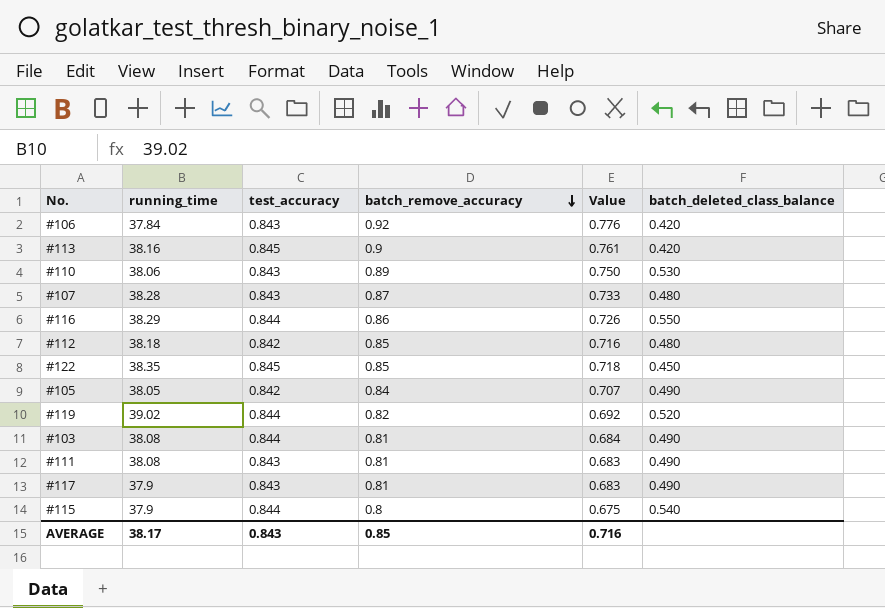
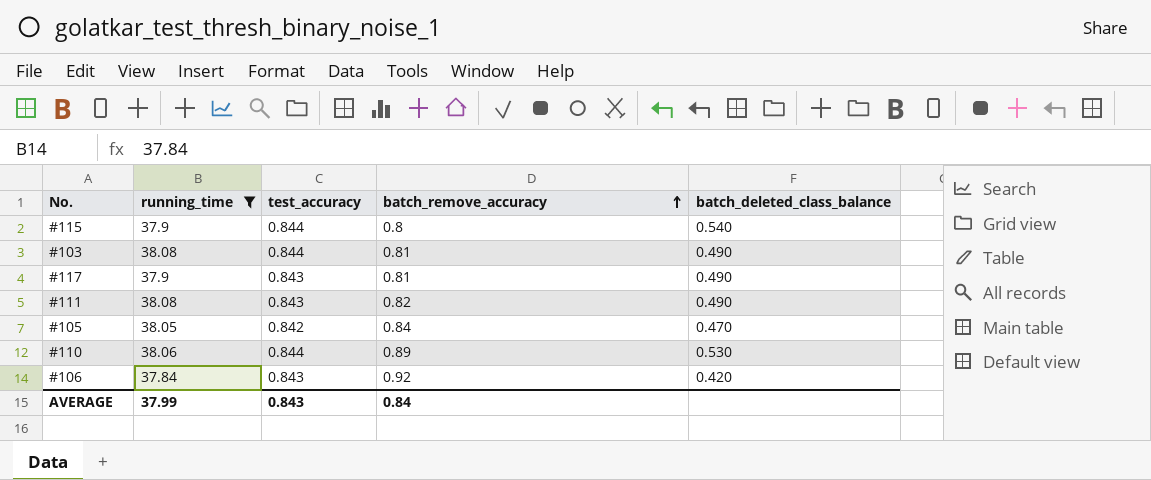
filter: none -> running_time <= 38.08
row order: batch_remove_accuracy descending -> batch_remove_accuracy ascending
column Value | formula: [test_accuracy] * [batch_remove_accuracy] -> none
#111 | batch_remove_accuracy: 0.81 -> 0.82
#105 | batch_deleted_class_balance: 0.490 -> 0.470
#110 | test_accuracy: 0.843 -> 0.844
AVERAGE | running_time: 38.17 -> 37.99
AVERAGE | batch_remove_accuracy: 0.85 -> 0.84

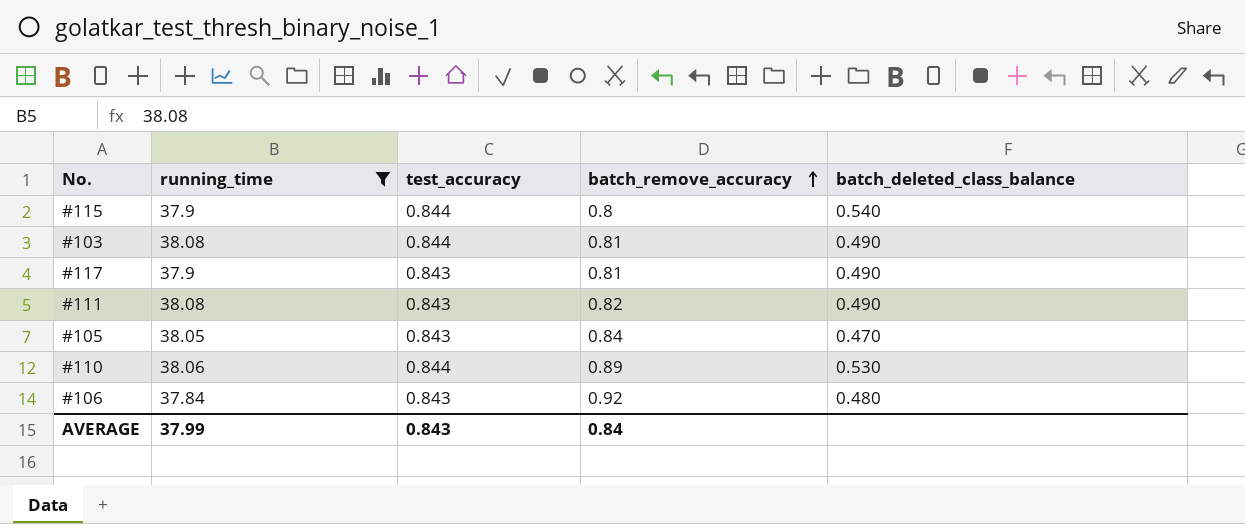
#105 | test_accuracy: 0.842 -> 0.843
#106 | batch_deleted_class_balance: 0.420 -> 0.480

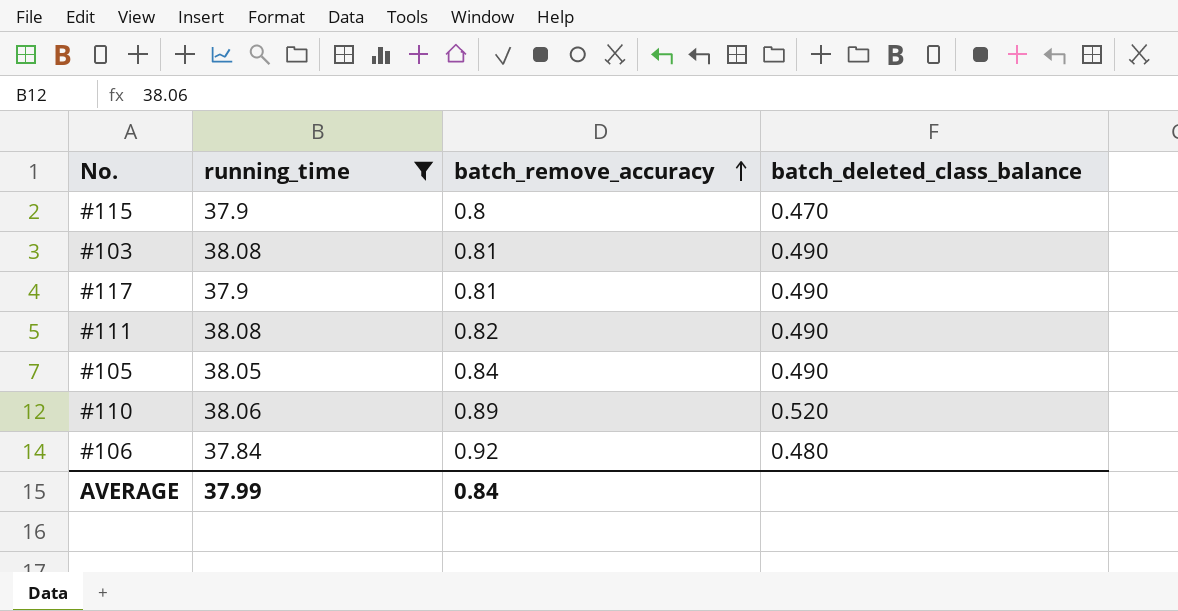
column test_accuracy | position: 3 -> none
#115 | batch_deleted_class_balance: 0.540 -> 0.470
#105 | batch_deleted_class_balance: 0.470 -> 0.490
#110 | batch_deleted_class_balance: 0.530 -> 0.520

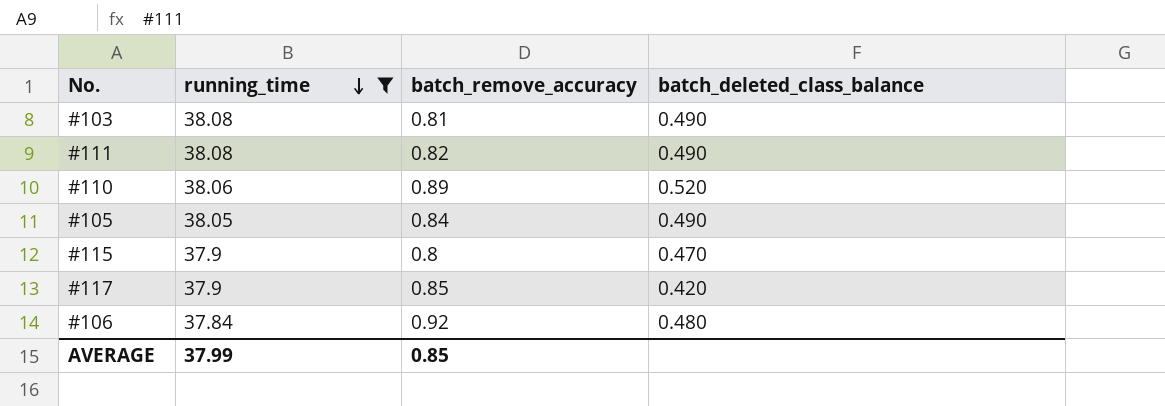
row order: batch_remove_accuracy ascending -> running_time descending
#117 | batch_remove_accuracy: 0.81 -> 0.85
#117 | batch_deleted_class_balance: 0.490 -> 0.420
AVERAGE | batch_remove_accuracy: 0.84 -> 0.85

